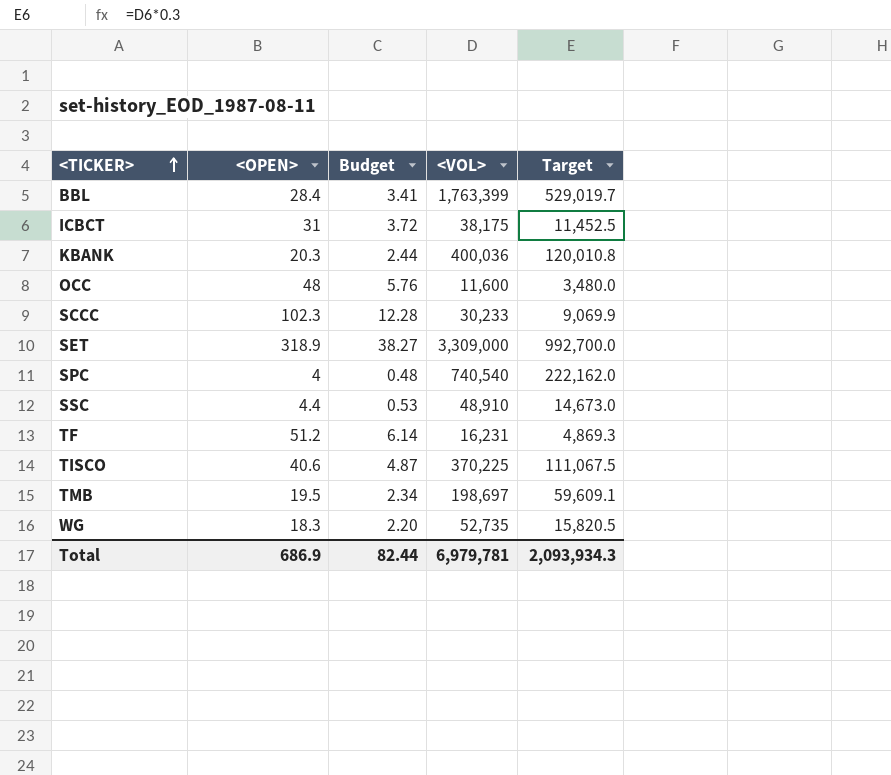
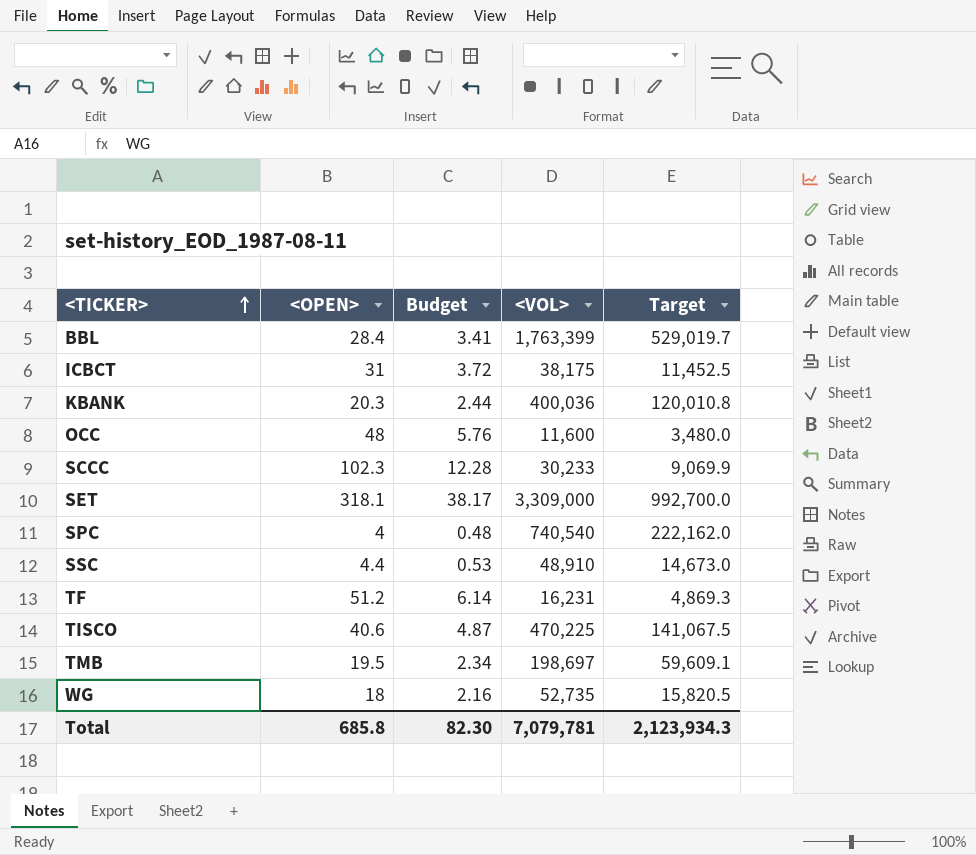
SET | <OPEN>: 318.9 -> 318.1
SET | Budget: 38.27 -> 38.17
TISCO | <VOL>: 370,225 -> 470,225
TISCO | Target: 111,067.5 -> 141,067.5
WG | <OPEN>: 18.3 -> 18
WG | Budget: 2.20 -> 2.16
Total | <OPEN>: 686.9 -> 685.8
Total | Budget: 82.44 -> 82.30
Total | <VOL>: 6,979,781 -> 7,079,781
Total | Target: 2,093,934.3 -> 2,123,934.3

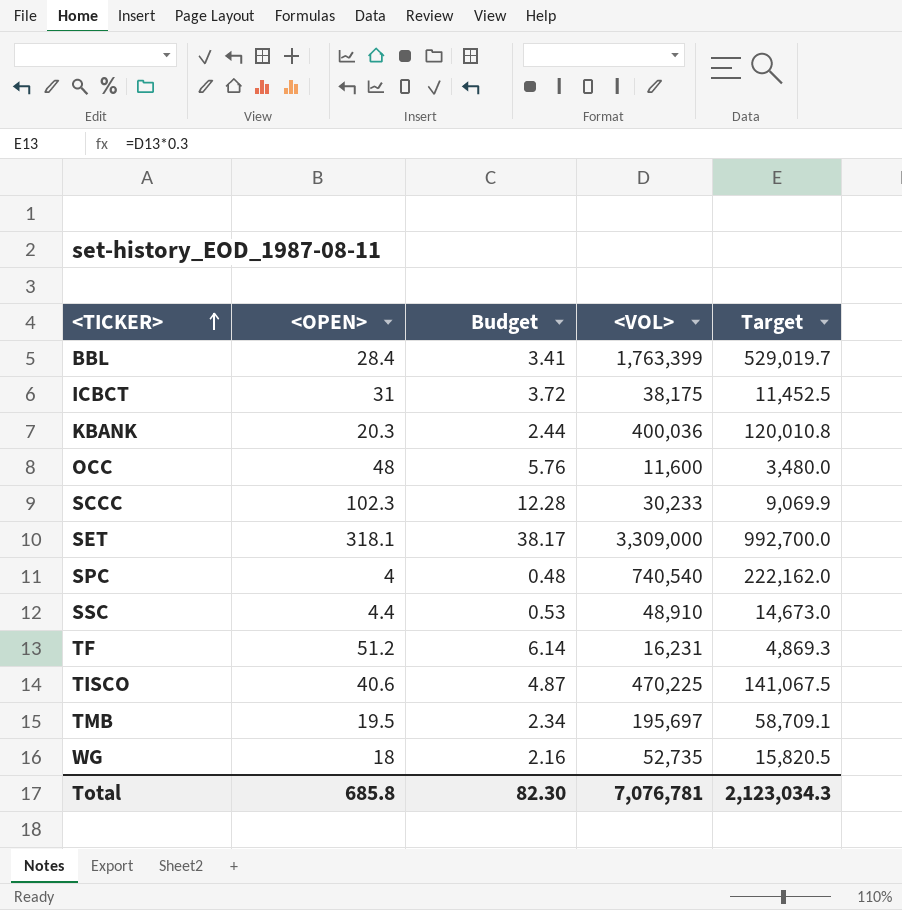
TMB | <VOL>: 198,697 -> 195,697
TMB | Target: 59,609.1 -> 58,709.1
Total | <VOL>: 7,079,781 -> 7,076,781
Total | Target: 2,123,934.3 -> 2,123,034.3

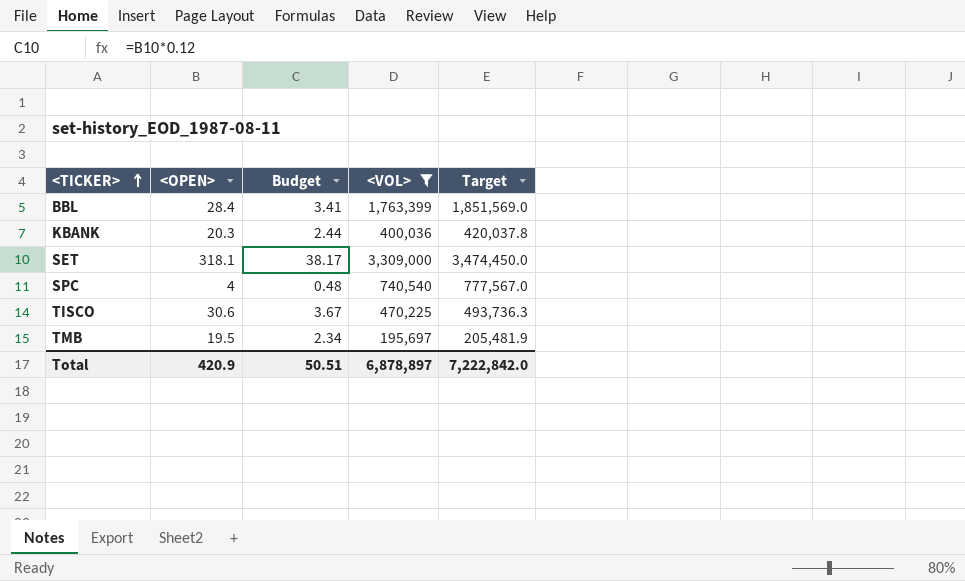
filter: none -> <VOL> >= 195,697
column Target | formula: [<VOL>] * 0.3 -> [<VOL>] * 1.05
TISCO | <OPEN>: 40.6 -> 30.6
TISCO | Budget: 4.87 -> 3.67
Total | <OPEN>: 685.8 -> 420.9
Total | Budget: 82.30 -> 50.51
Total | <VOL>: 7,076,781 -> 6,878,897
Total | Target: 2,123,034.3 -> 7,222,842.0

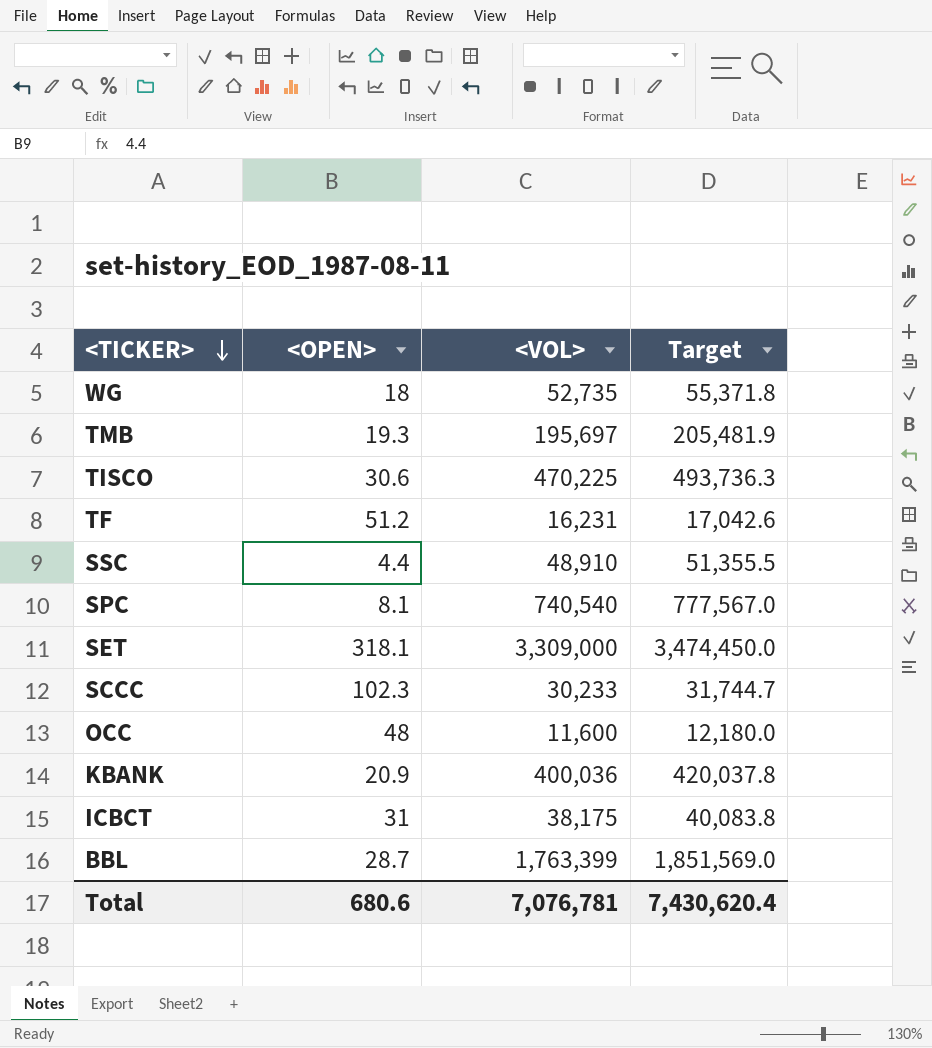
filter: <VOL> >= 195,697 -> none
row order: <TICKER> ascending -> <TICKER> descending
column Budget | formula: [<OPEN>] * 0.12 -> none
TMB | <OPEN>: 19.5 -> 19.3
SPC | <OPEN>: 4 -> 8.1
KBANK | <OPEN>: 20.3 -> 20.9
BBL | <OPEN>: 28.4 -> 28.7
Total | <OPEN>: 420.9 -> 680.6
Total | <VOL>: 6,878,897 -> 7,076,781
Total | Target: 7,222,842.0 -> 7,430,620.4

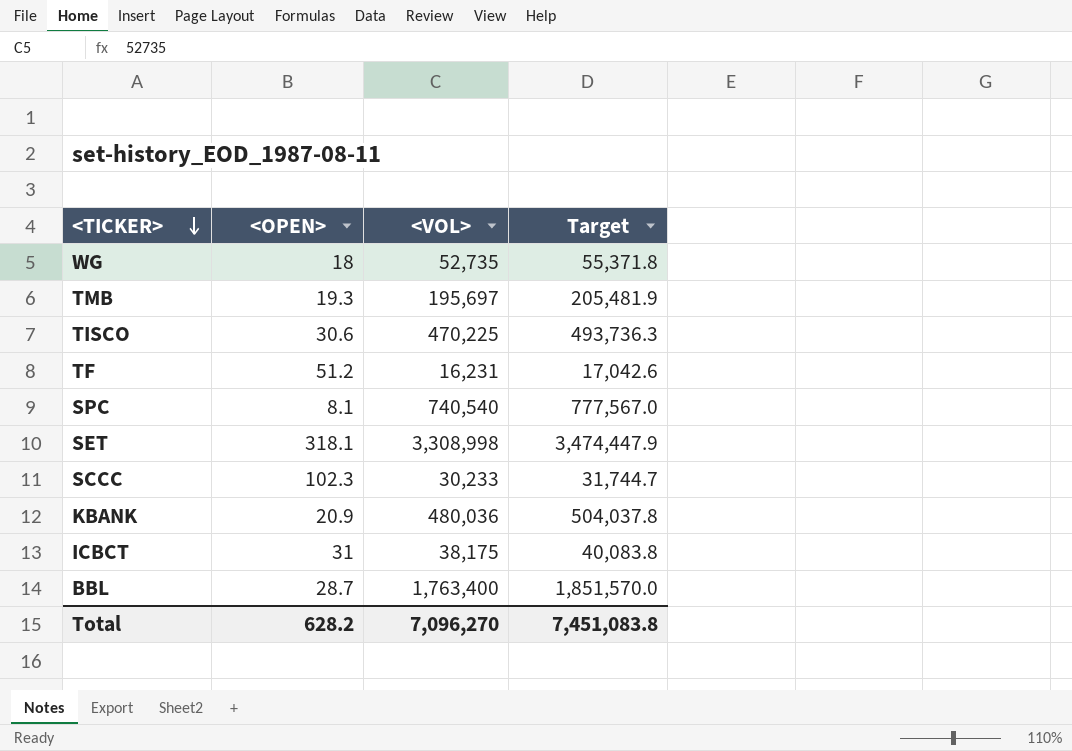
row SSC: 4.4 | 48,910 | 51,355.5 -> none
row OCC: 48 | 11,600 | 12,180.0 -> none
SET | <VOL>: 3,309,000 -> 3,308,998
SET | Target: 3,474,450.0 -> 3,474,447.9
KBANK | <VOL>: 400,036 -> 480,036
KBANK | Target: 420,037.8 -> 504,037.8
BBL | <VOL>: 1,763,399 -> 1,763,400
BBL | Target: 1,851,569.0 -> 1,851,570.0
Total | <OPEN>: 680.6 -> 628.2
Total | <VOL>: 7,076,781 -> 7,096,270
Total | Target: 7,430,620.4 -> 7,451,083.8

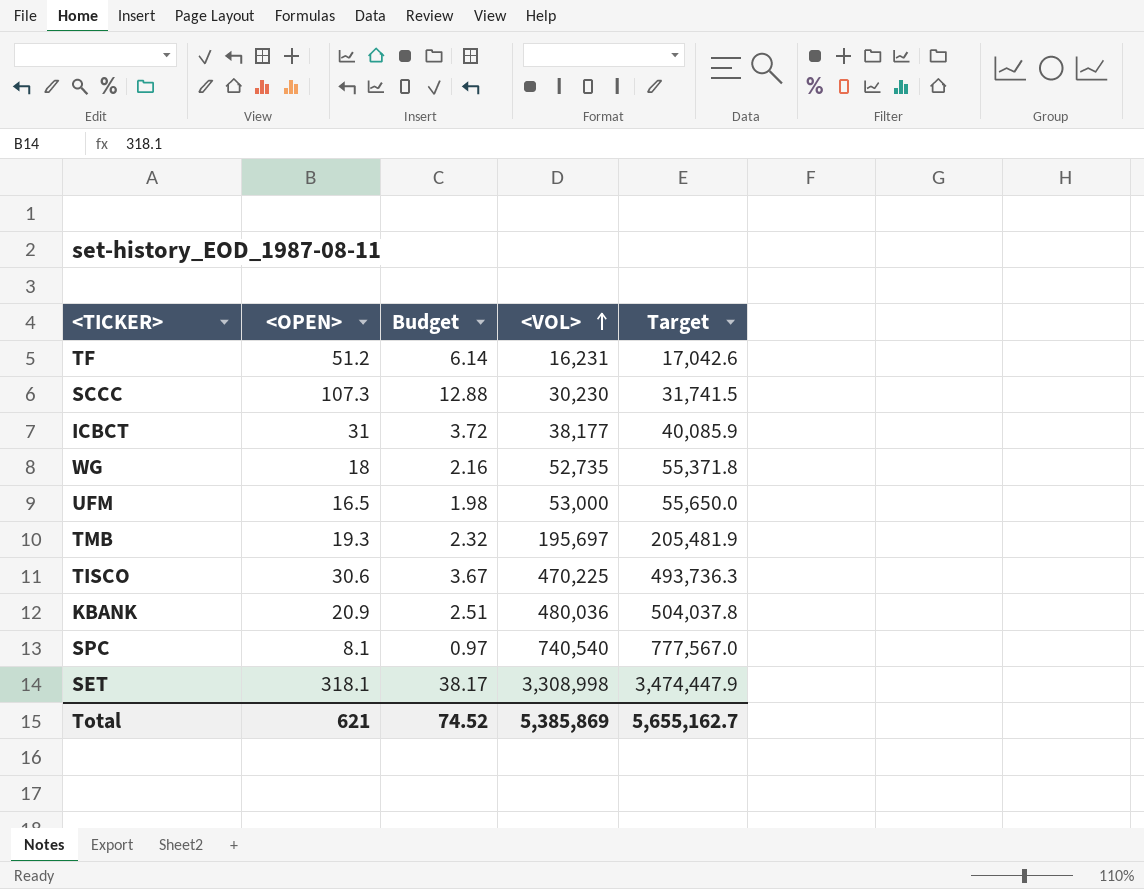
row order: <TICKER> descending -> <VOL> ascending
column Budget | formula: none -> [<OPEN>] * 0.12
row BBL: 28.7 | 1,763,400 | 1,851,570.0 -> none
SCCC | <OPEN>: 102.3 -> 107.3
SCCC | <VOL>: 30,233 -> 30,230
SCCC | Target: 31,744.7 -> 31,741.5
ICBCT | <VOL>: 38,175 -> 38,177
ICBCT | Target: 40,083.8 -> 40,085.9
row UFM: none -> 16.5 | 1.98 | 53,000 | 55,650.0
Total | <OPEN>: 628.2 -> 621
Total | <VOL>: 7,096,270 -> 5,385,869
Total | Target: 7,451,083.8 -> 5,655,162.7

